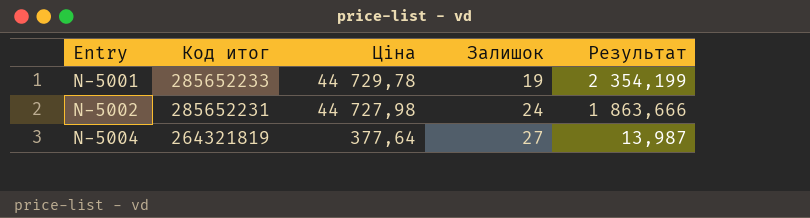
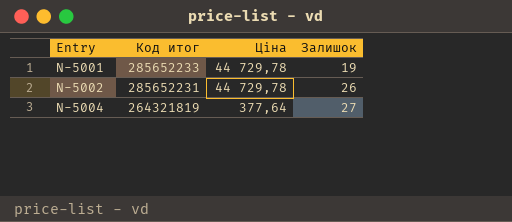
column Результат | formula: [Ціна] / [Залишок] -> none
N-5002 | Ціна: 44 727,98 -> 44 729,78
N-5002 | Залишок: 24 -> 26

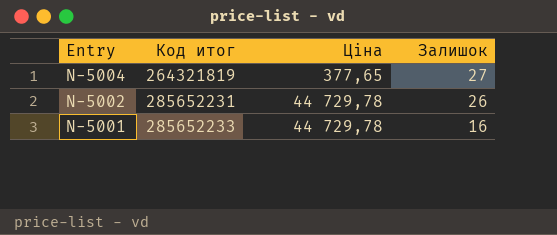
row order: Entry ascending -> Entry descending
N-5004 | Ціна: 377,64 -> 377,65
N-5001 | Залишок: 19 -> 16

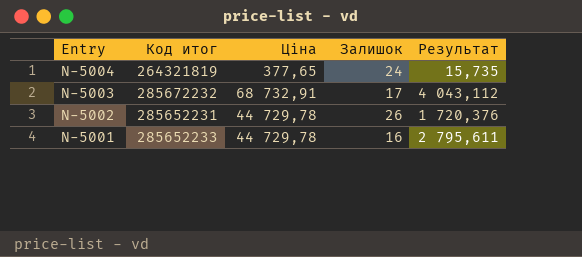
column Результат | formula: none -> [Ціна] / [Залишок]
N-5004 | Залишок: 27 -> 24
row N-5003: none -> 285672232 | 68 732,91 | 17 | 4 043,112

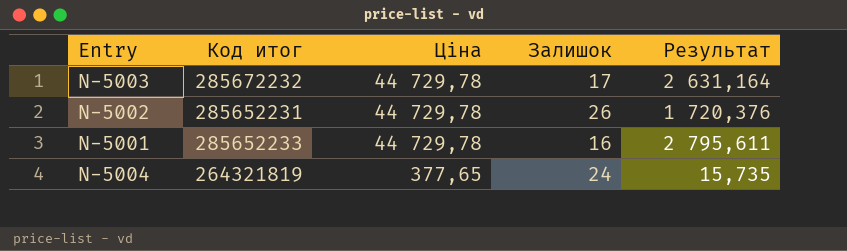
row order: Entry descending -> Ціна descending
N-5003 | Ціна: 68 732,91 -> 44 729,78
N-5003 | Результат: 4 043,112 -> 2 631,164

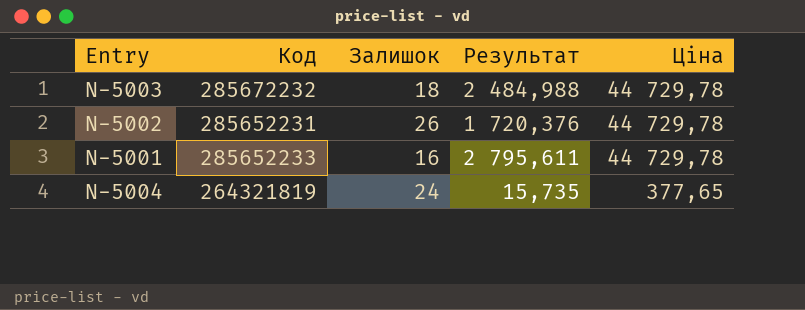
column name: Код итог -> Код
column Ціна | position: 3 -> 5
N-5003 | Залишок: 17 -> 18
N-5003 | Результат: 2 631,164 -> 2 484,988

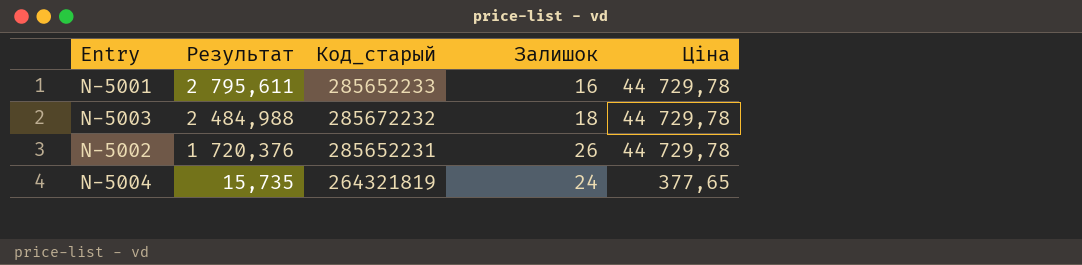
row order: Ціна descending -> Результат descending
column Результат | position: 4 -> 2
column name: Код -> Код_старый

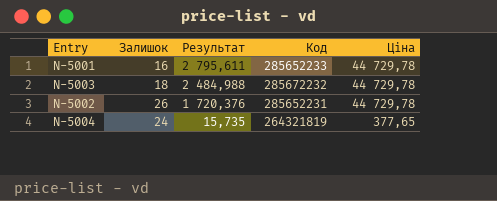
column Залишок | position: 4 -> 2
column name: Код_старый -> Код

